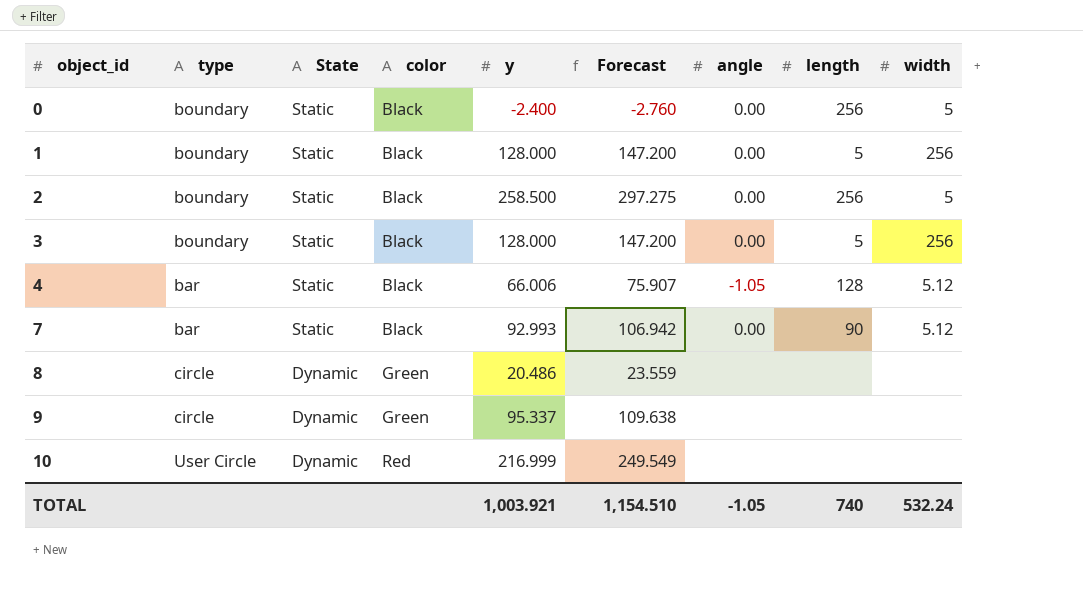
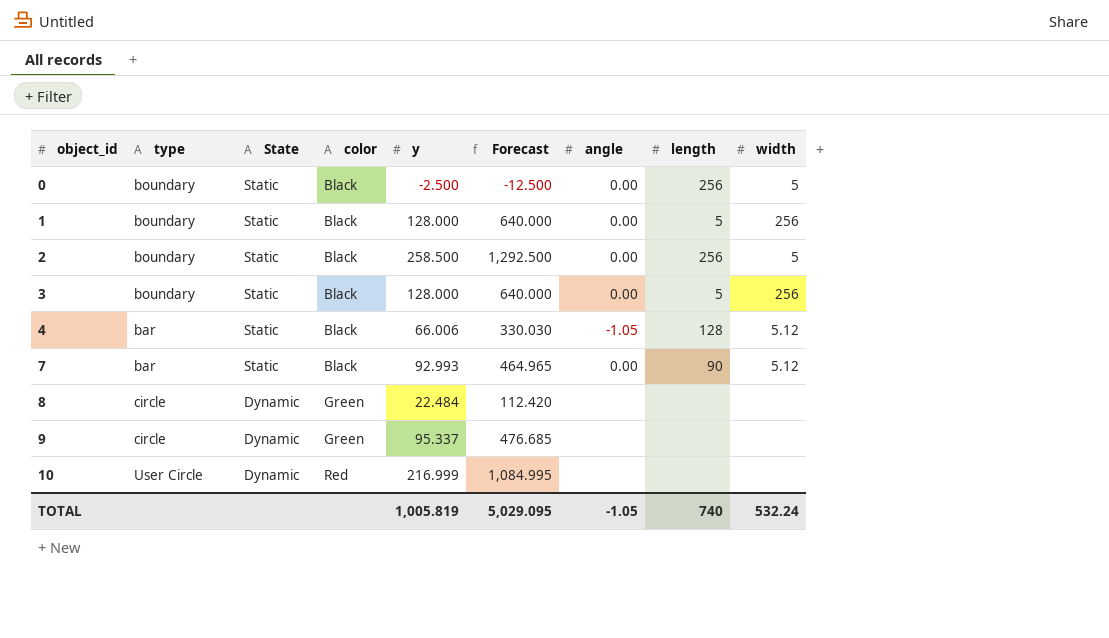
column Forecast | formula: [y] * 1.15 -> [y] * 5
0 | y: -2.400 -> -2.500
8 | y: 20.486 -> 22.484
TOTAL | y: 1,003.921 -> 1,005.819
TOTAL | Forecast: 1,154.510 -> 5,029.095

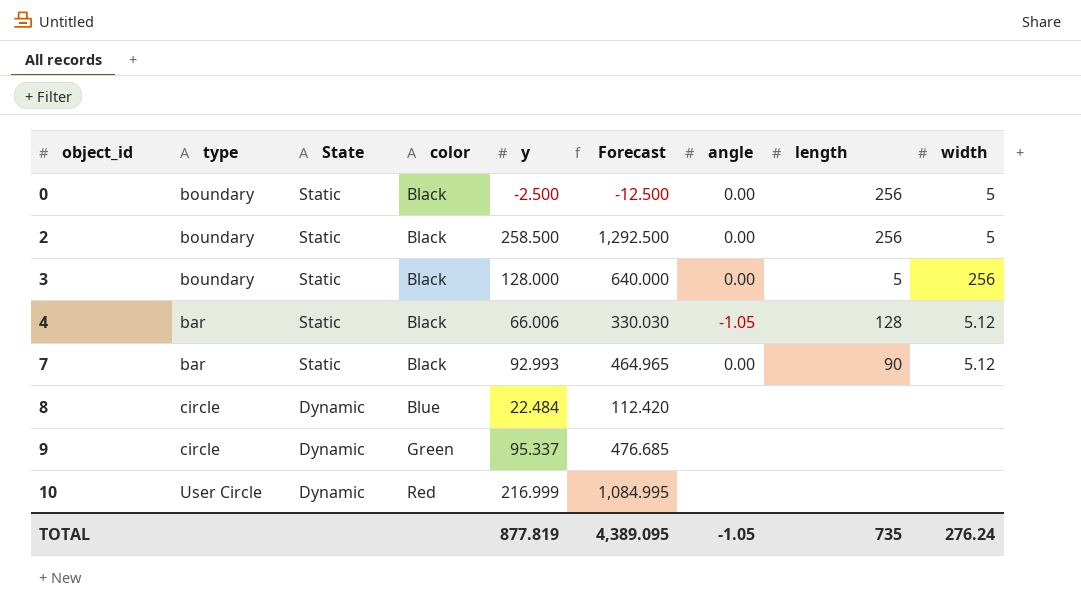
row 1: boundary | Static | Black | 128.000 | 640.000 | 0.00 | 5 | 256 -> none
8 | color: Green -> Blue
TOTAL | y: 1,005.819 -> 877.819
TOTAL | Forecast: 5,029.095 -> 4,389.095
TOTAL | length: 740 -> 735
TOTAL | width: 532.24 -> 276.24

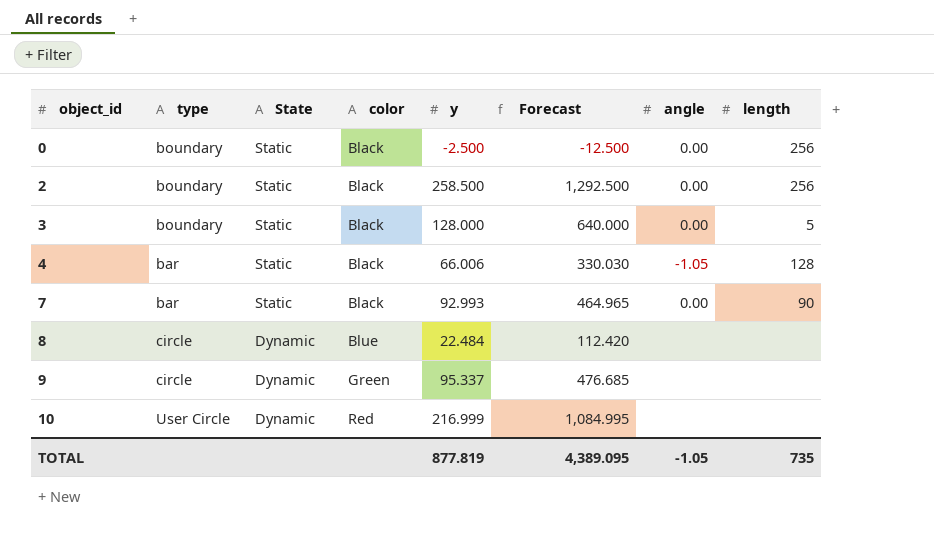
column width | position: 9 -> none

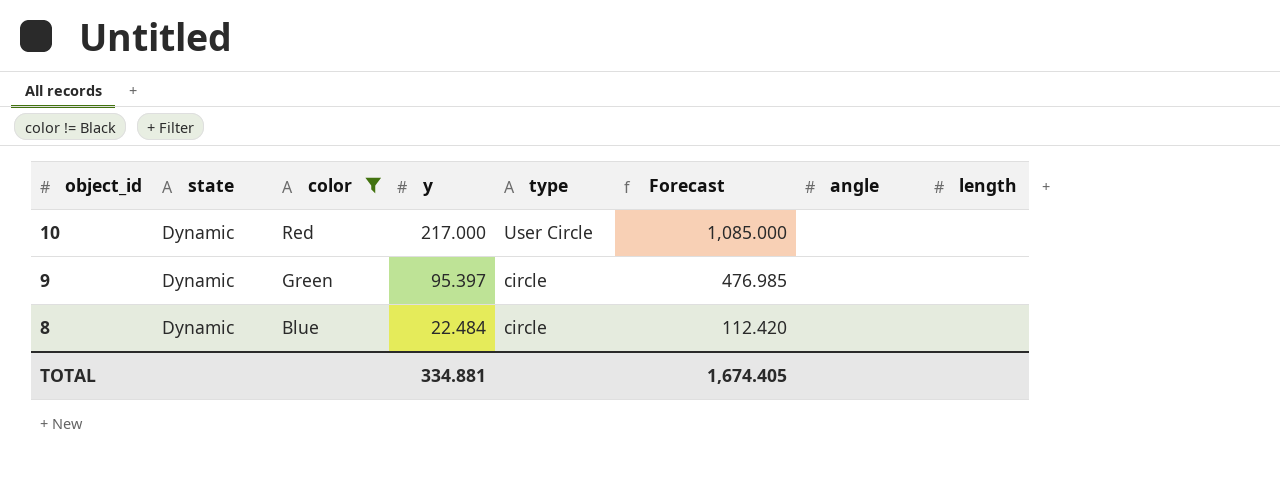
filter: none -> color != Black
row order: object_id ascending -> object_id descending
column name: State -> state
column type | position: 2 -> 5
10 | y: 216.999 -> 217.000
10 | Forecast: 1,084.995 -> 1,085.000
9 | y: 95.337 -> 95.397
9 | Forecast: 476.685 -> 476.985
TOTAL | y: 877.819 -> 334.881
TOTAL | Forecast: 4,389.095 -> 1,674.405
TOTAL | angle: -1.05 -> none
TOTAL | length: 735 -> none

